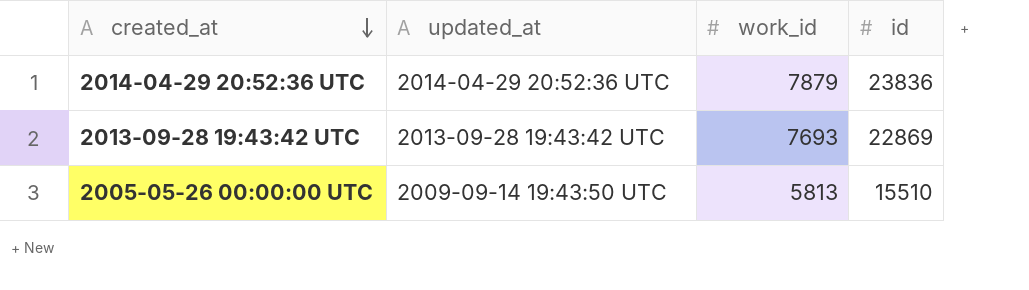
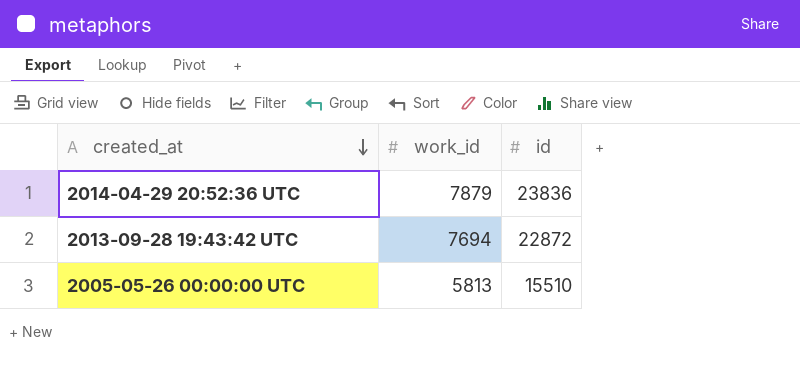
column updated_at | position: 2 -> none
2013-09-28 19:43:42 UTC | work_id: 7693 -> 7694
2013-09-28 19:43:42 UTC | id: 22869 -> 22872

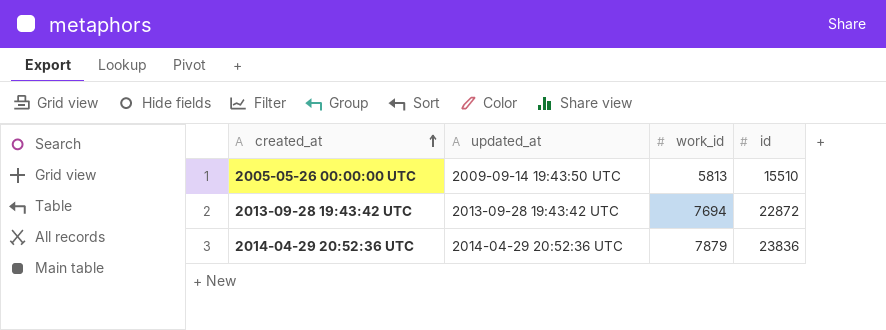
row order: created_at descending -> created_at ascending
column updated_at | position: none -> 2

